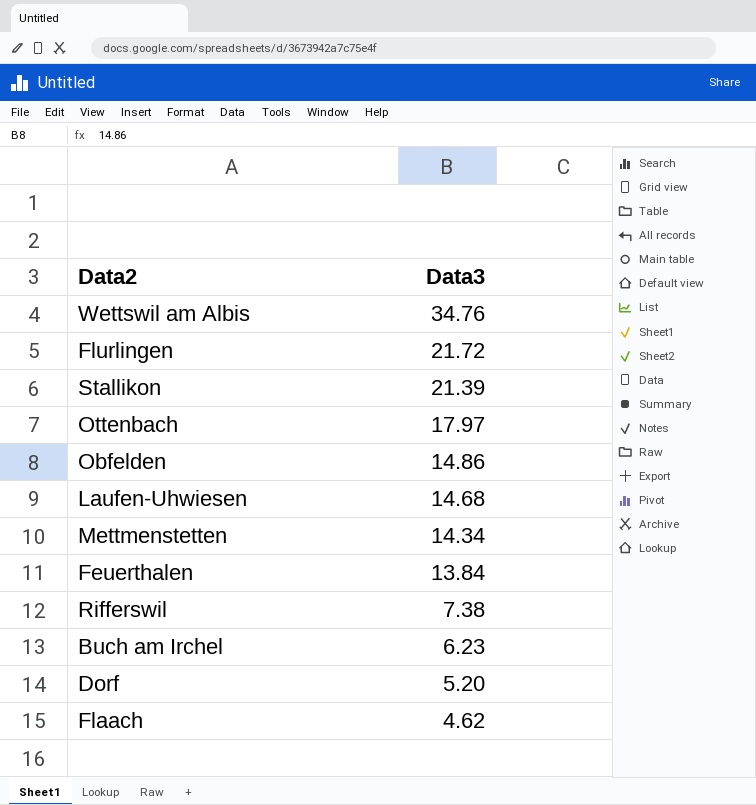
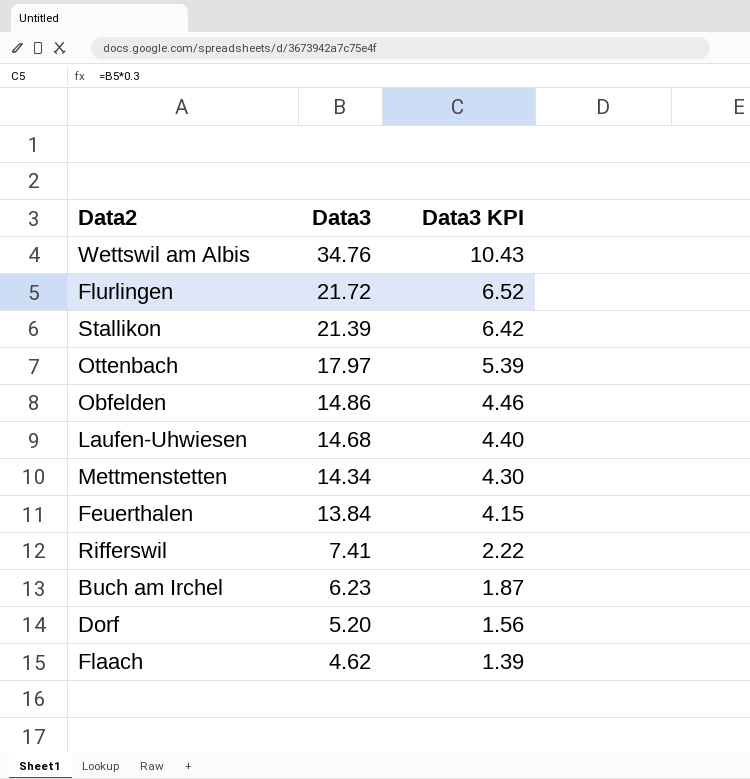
column Data3 KPI | formula: none -> [Data3] * 0.3
Rifferswil | Data3: 7.38 -> 7.41

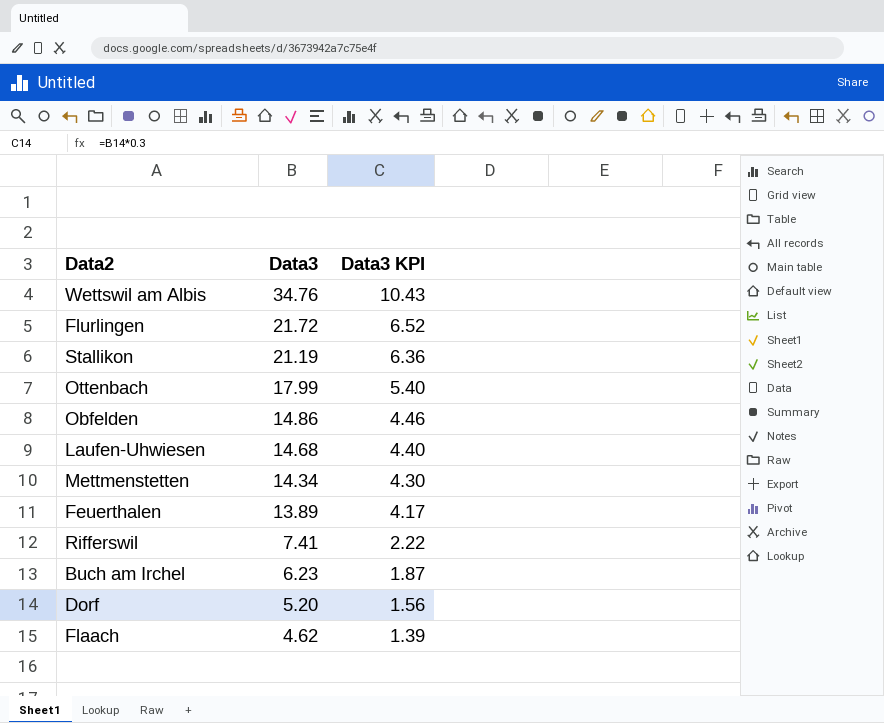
Stallikon | Data3: 21.39 -> 21.19
Stallikon | Data3 KPI: 6.42 -> 6.36
Ottenbach | Data3: 17.97 -> 17.99
Ottenbach | Data3 KPI: 5.39 -> 5.40
Feuerthalen | Data3: 13.84 -> 13.89
Feuerthalen | Data3 KPI: 4.15 -> 4.17

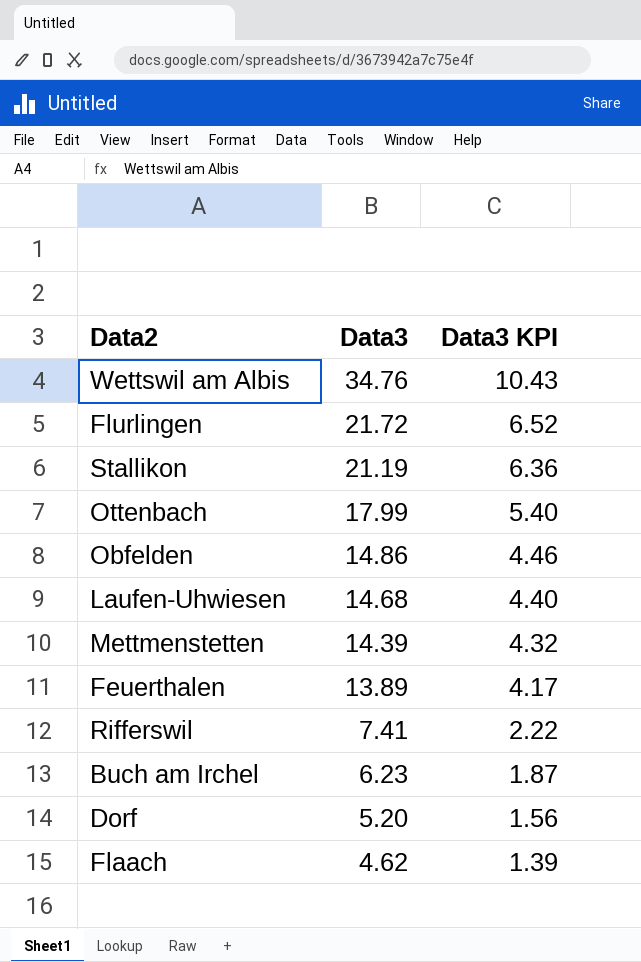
Mettmenstetten | Data3: 14.34 -> 14.39
Mettmenstetten | Data3 KPI: 4.30 -> 4.32

